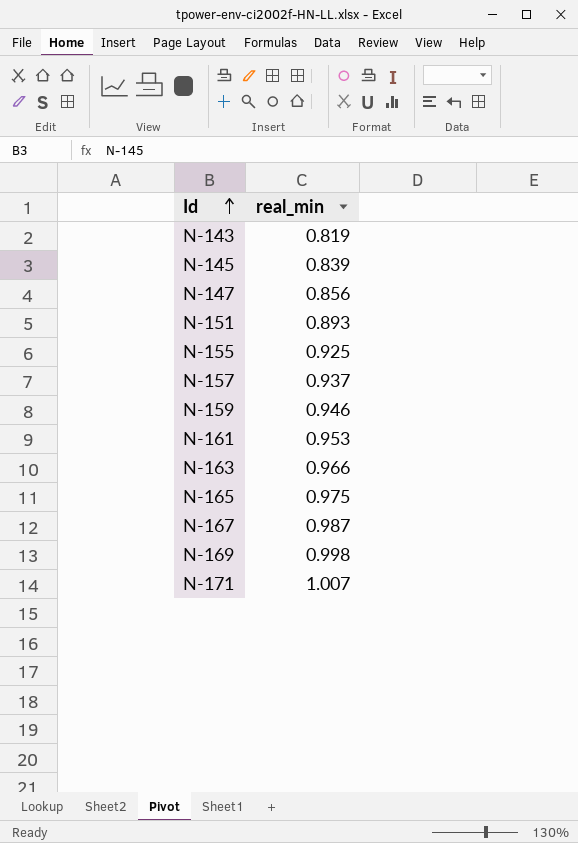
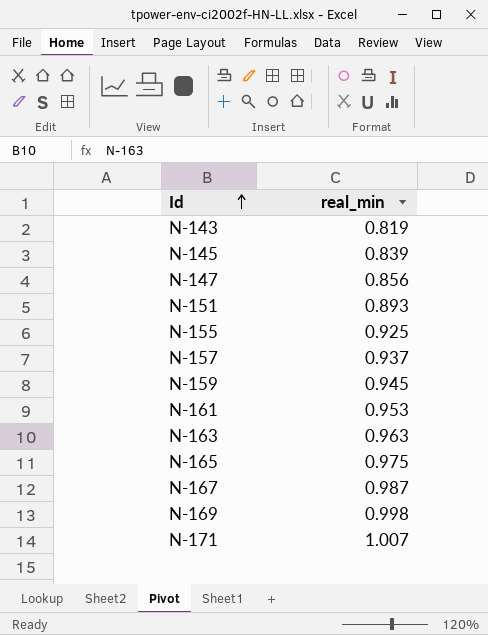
N-159 | real_min: 0.946 -> 0.945
N-163 | real_min: 0.966 -> 0.963

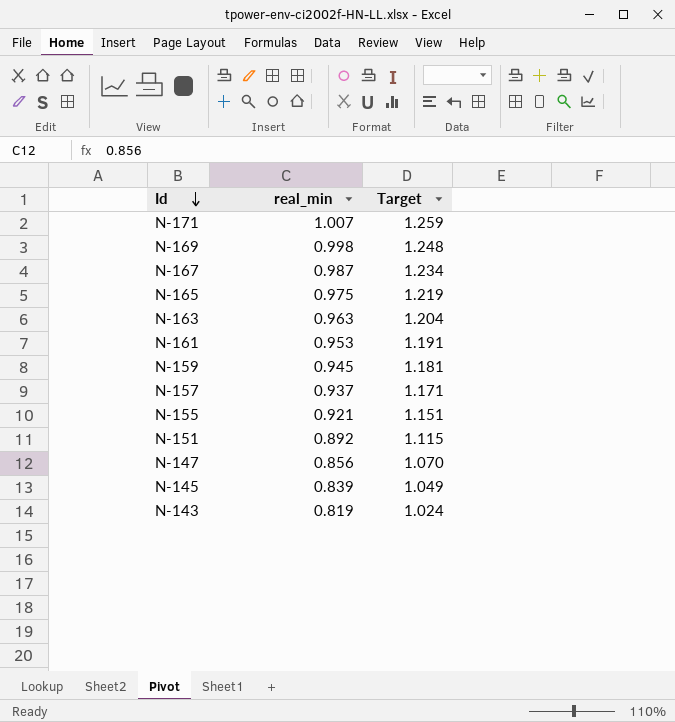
row order: Id ascending -> Id descending
column Target | formula: none -> [real_min] * 1.25
N-155 | real_min: 0.925 -> 0.921
N-151 | real_min: 0.893 -> 0.892

